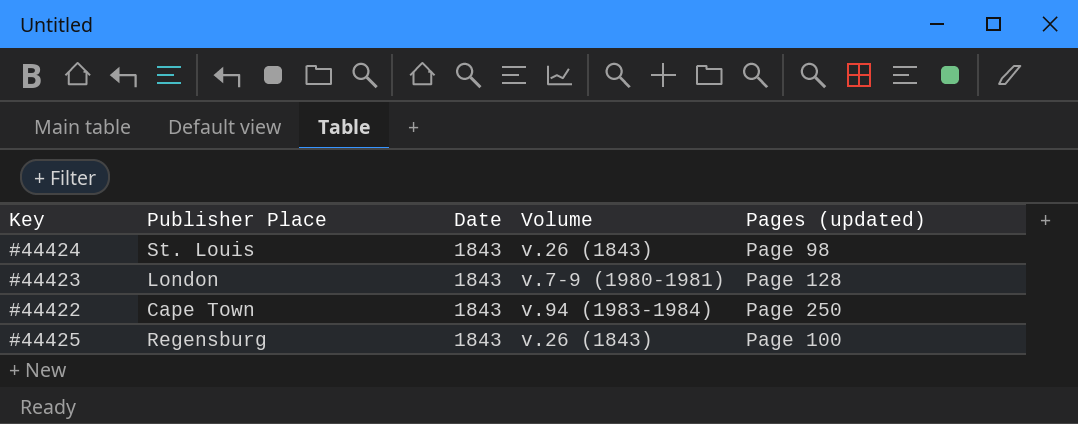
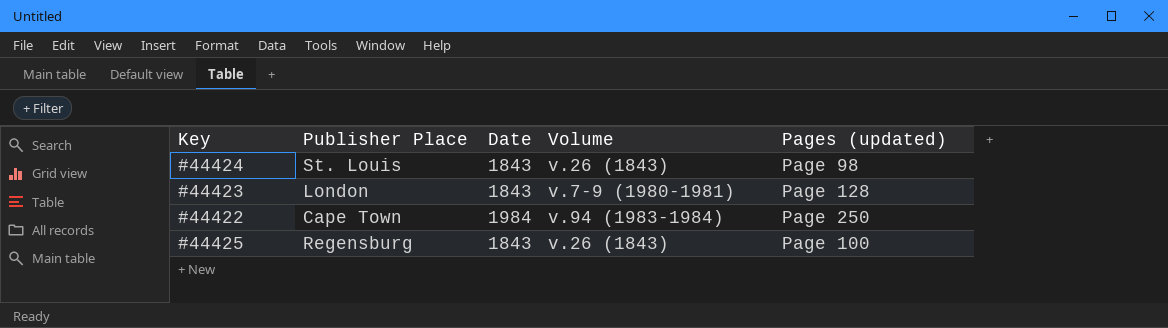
#44422 | Date: 1843 -> 1984

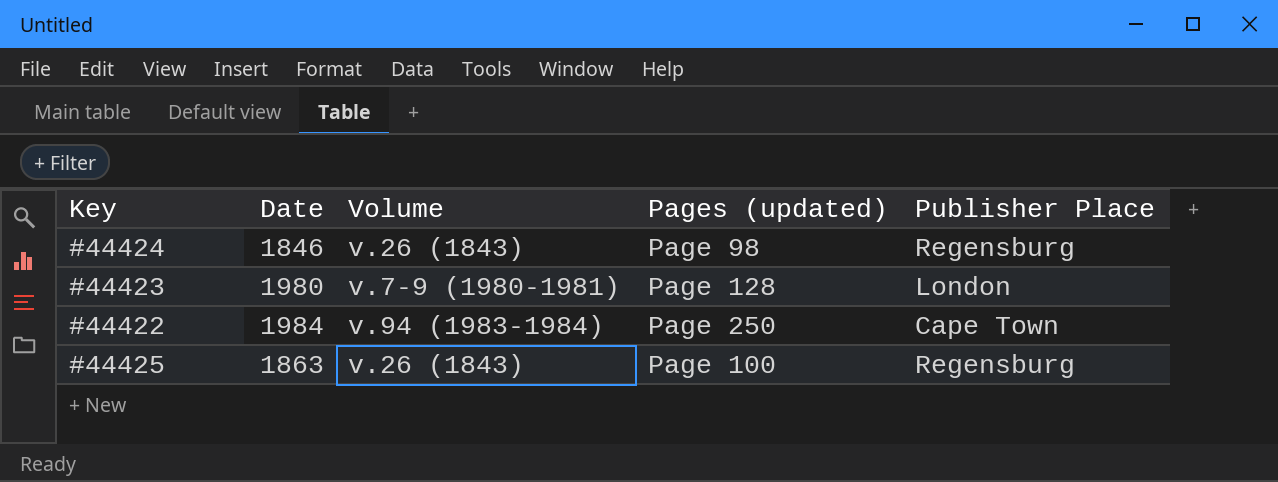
column Publisher Place | position: 2 -> 5
#44424 | Date: 1843 -> 1846
#44424 | Publisher Place: St. Louis -> Regensburg
#44423 | Date: 1843 -> 1980
#44425 | Date: 1843 -> 1863

